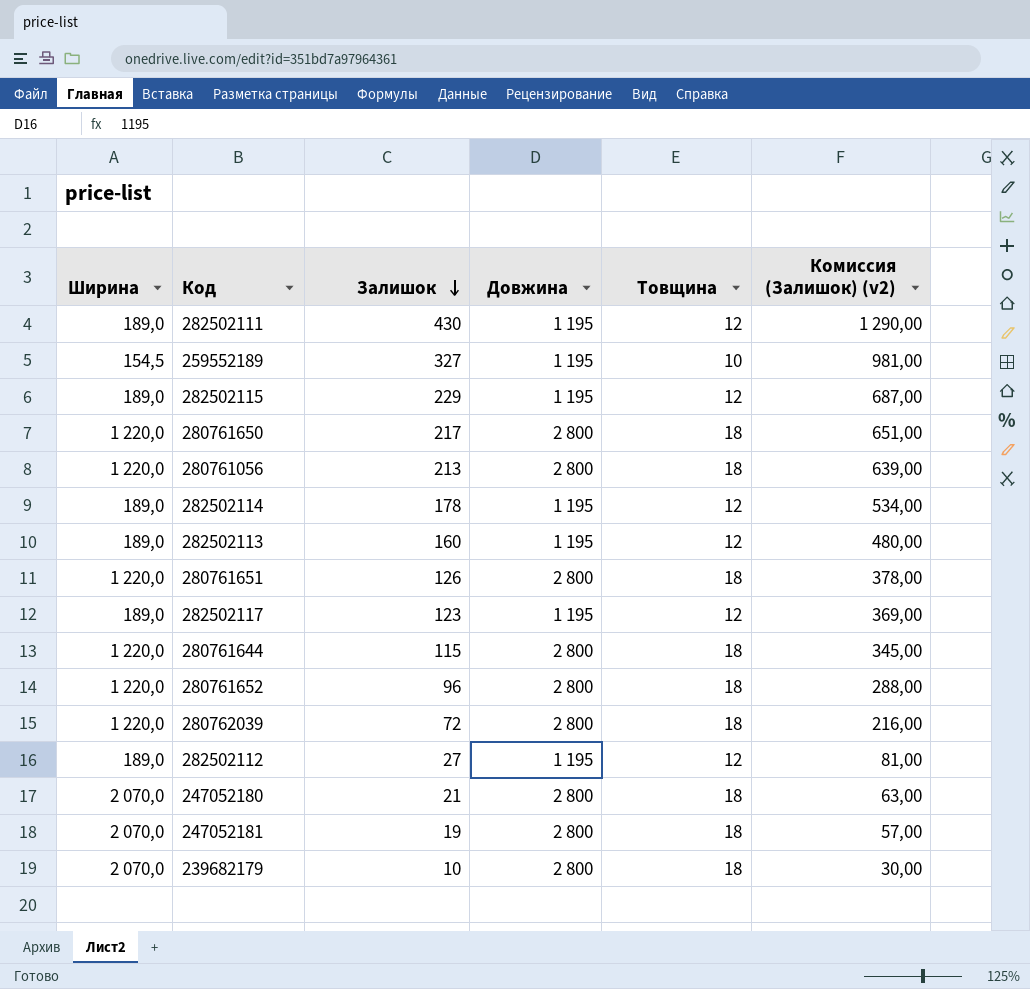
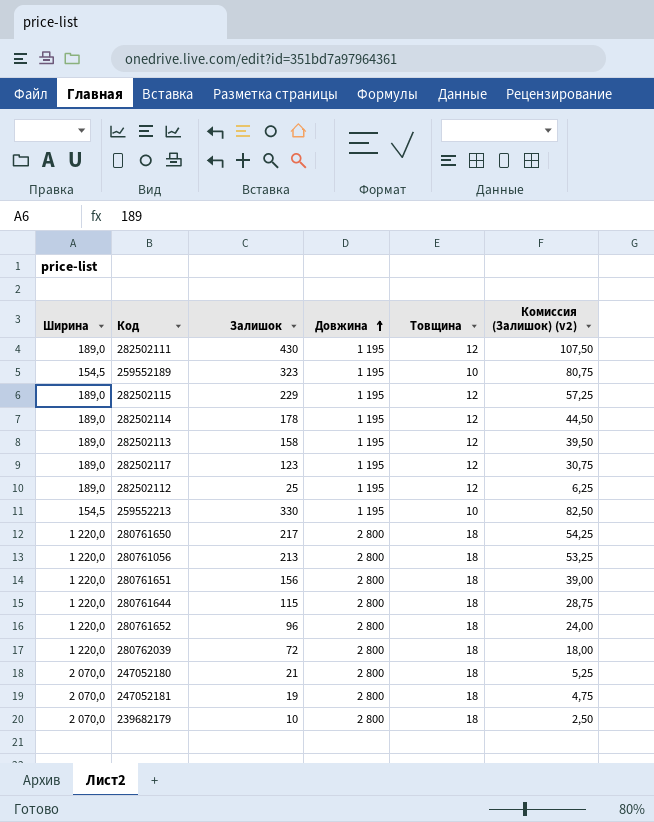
row order: Залишок descending -> Довжина ascending
column Комиссия (Залишок) (v2) | formula: [Залишок] * 3 -> [Залишок] * 0,25
259552189 | Залишок: 327 -> 323
282502113 | Залишок: 160 -> 158
282502112 | Залишок: 27 -> 25
row 259552213: none -> 154,5 | 330 | 1 195 | 10 | 82,50
280761651 | Залишок: 126 -> 156

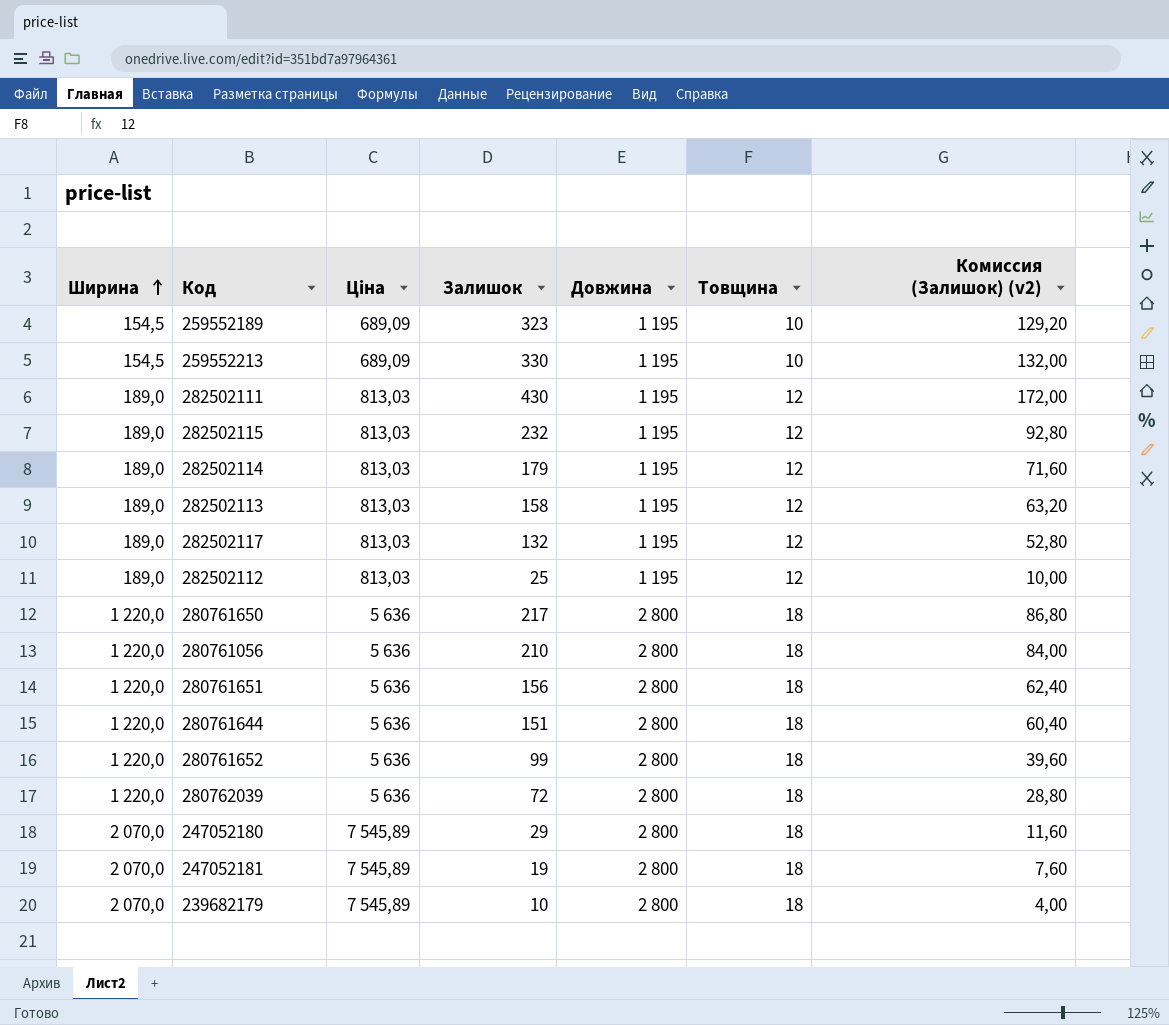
row order: Довжина ascending -> Ширина ascending
column Ціна | position: none -> 3
column Комиссия (Залишок) (v2) | formula: [Залишок] * 0,25 -> [Залишок] * 0,4
282502115 | Залишок: 229 -> 232
282502114 | Залишок: 178 -> 179
282502117 | Залишок: 123 -> 132
280761056 | Залишок: 213 -> 210
280761644 | Залишок: 115 -> 151
280761652 | Залишок: 96 -> 99
247052180 | Залишок: 21 -> 29

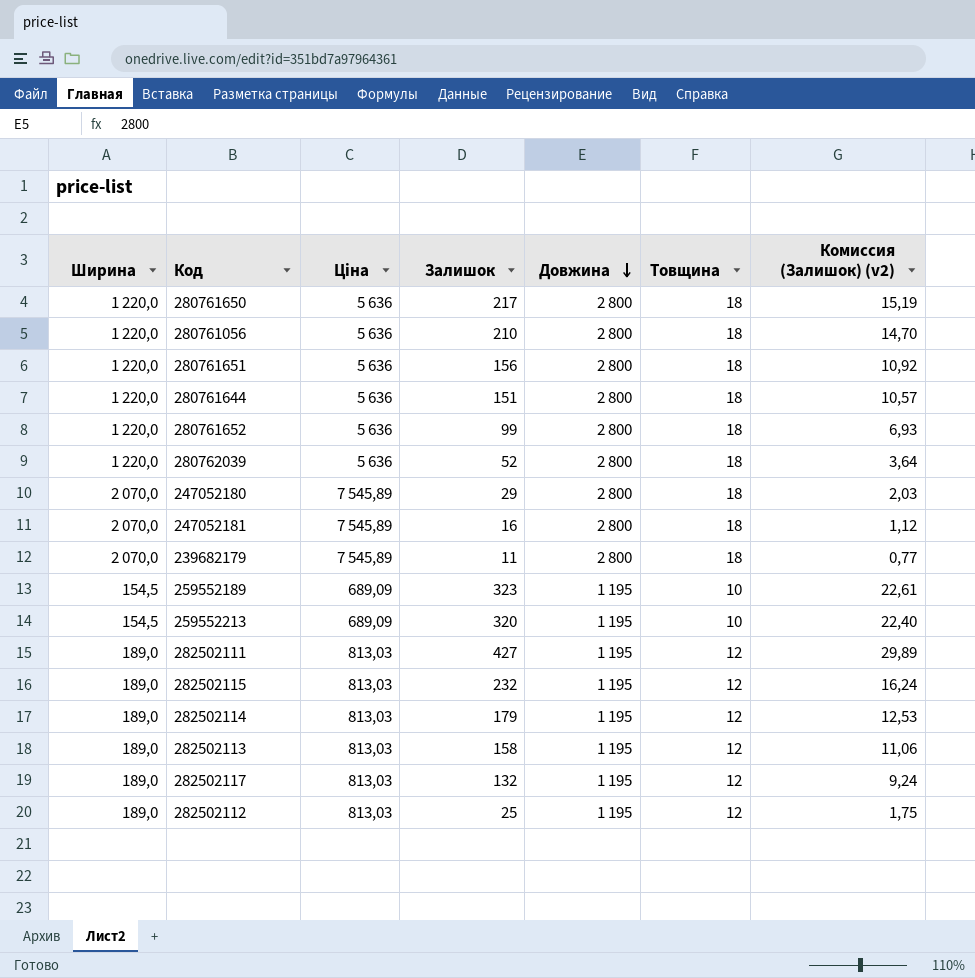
row order: Ширина ascending -> Довжина descending
column Комиссия (Залишок) (v2) | formula: [Залишок] * 0,4 -> [Залишок] * 0,07
280762039 | Залишок: 72 -> 52
247052181 | Залишок: 19 -> 16
239682179 | Залишок: 10 -> 11
259552213 | Залишок: 330 -> 320
282502111 | Залишок: 430 -> 427

